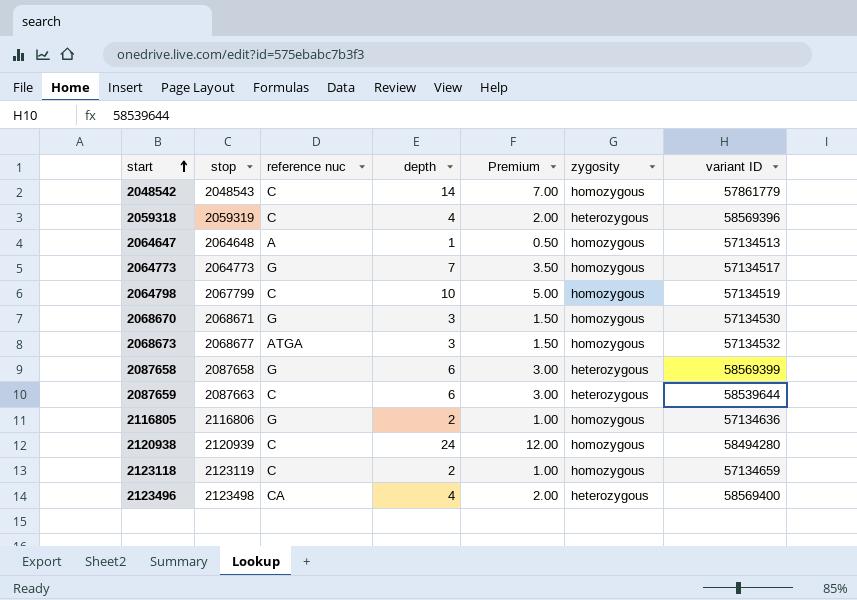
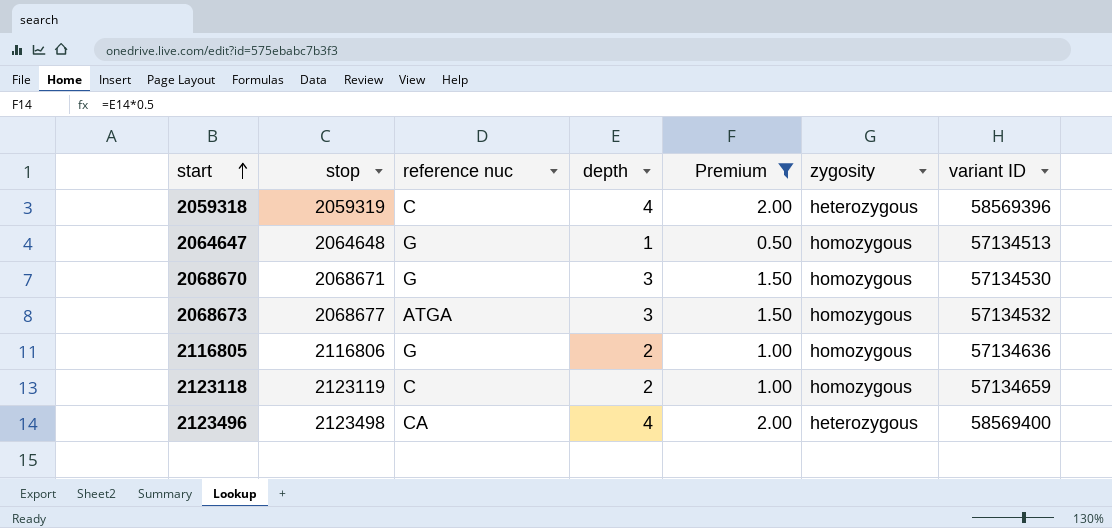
filter: none -> Premium <= 2.00
2064647 | reference nuc: A -> G

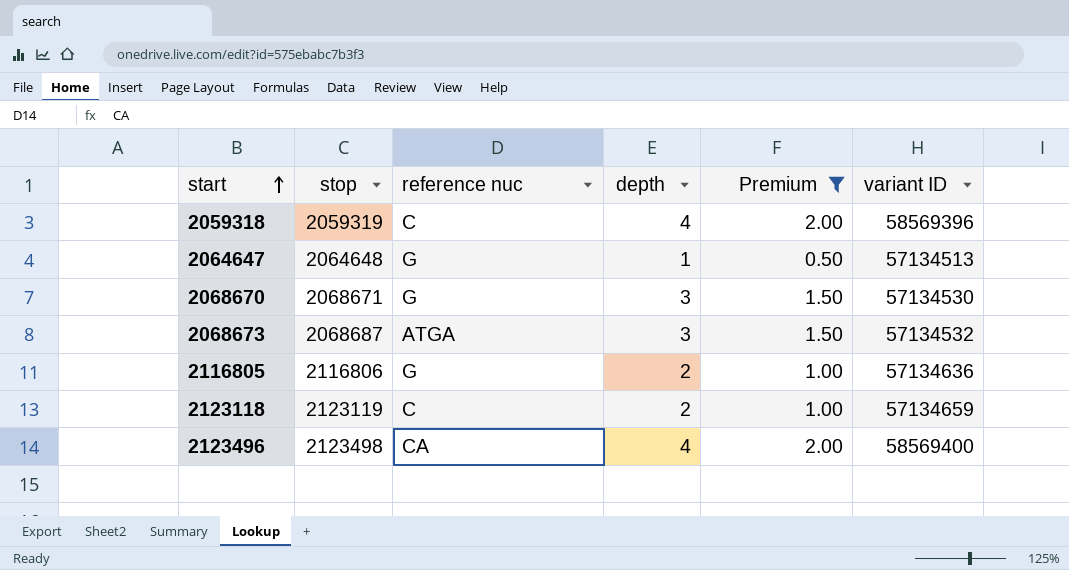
column zygosity | position: 6 -> none
2068673 | stop: 2068677 -> 2068687

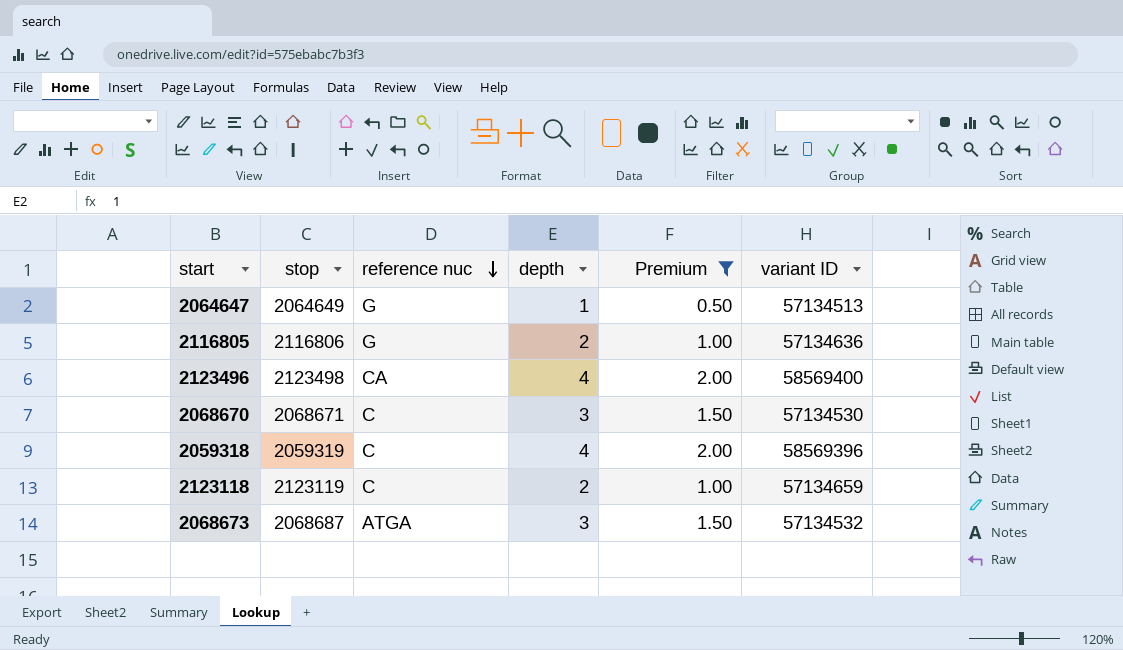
row order: start ascending -> reference nuc descending
2064647 | stop: 2064648 -> 2064649
2068670 | reference nuc: G -> C

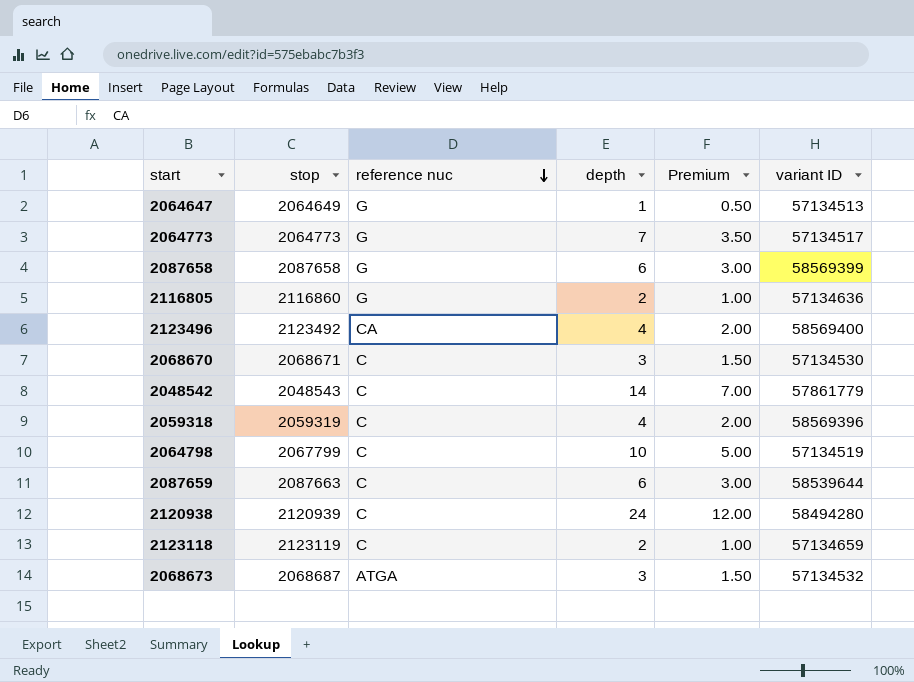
filter: Premium <= 2.00 -> none
2116805 | stop: 2116806 -> 2116860
2123496 | stop: 2123498 -> 2123492

